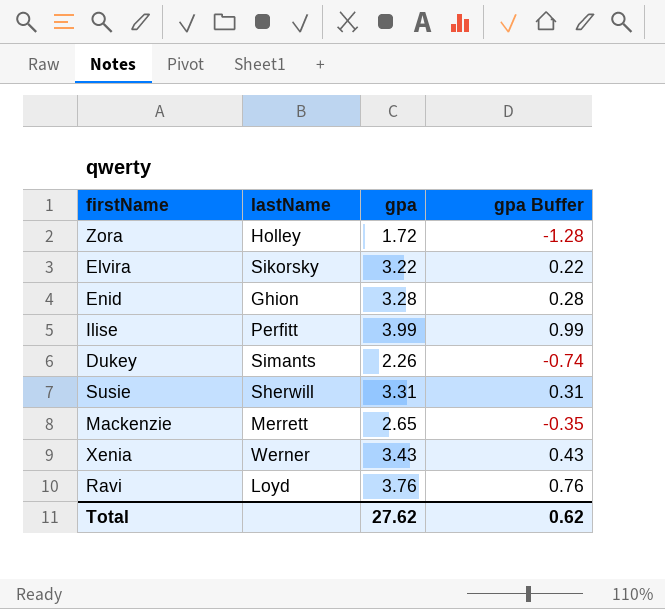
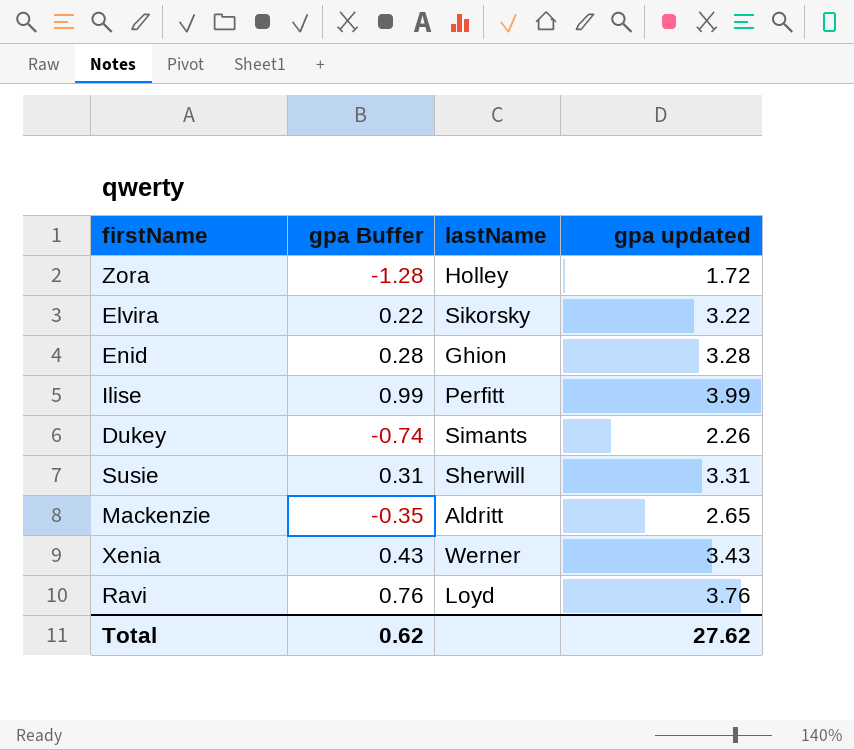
column gpa Buffer | position: 4 -> 2
column name: gpa -> gpa updated
Mackenzie | lastName: Merrett -> Aldritt

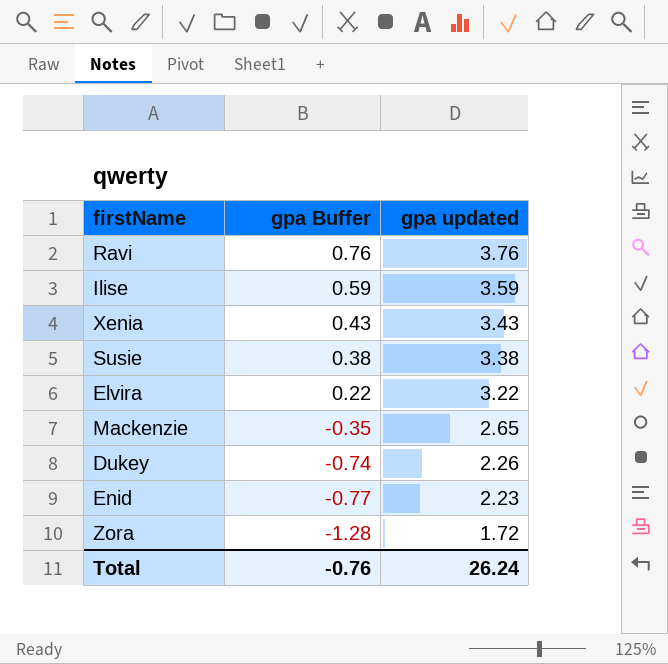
row order: none -> gpa Buffer descending
column lastName | position: 3 -> none
Ilise | gpa Buffer: 0.99 -> 0.59
Ilise | gpa updated: 3.99 -> 3.59
Susie | gpa Buffer: 0.31 -> 0.38
Susie | gpa updated: 3.31 -> 3.38
Enid | gpa Buffer: 0.28 -> -0.77
Enid | gpa updated: 3.28 -> 2.23
Total | gpa Buffer: 0.62 -> -0.76
Total | gpa updated: 27.62 -> 26.24

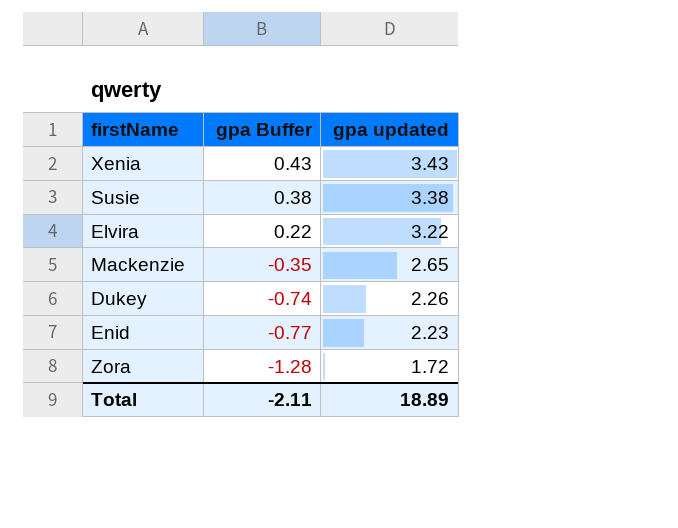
row Ravi: 0.76 | 3.76 -> none
row Ilise: 0.59 | 3.59 -> none
Total | gpa Buffer: -0.76 -> -2.11
Total | gpa updated: 26.24 -> 18.89

